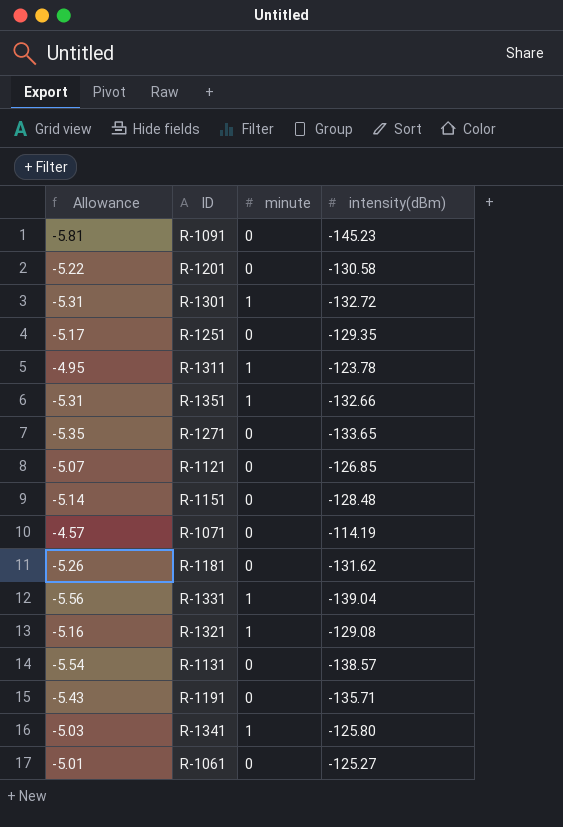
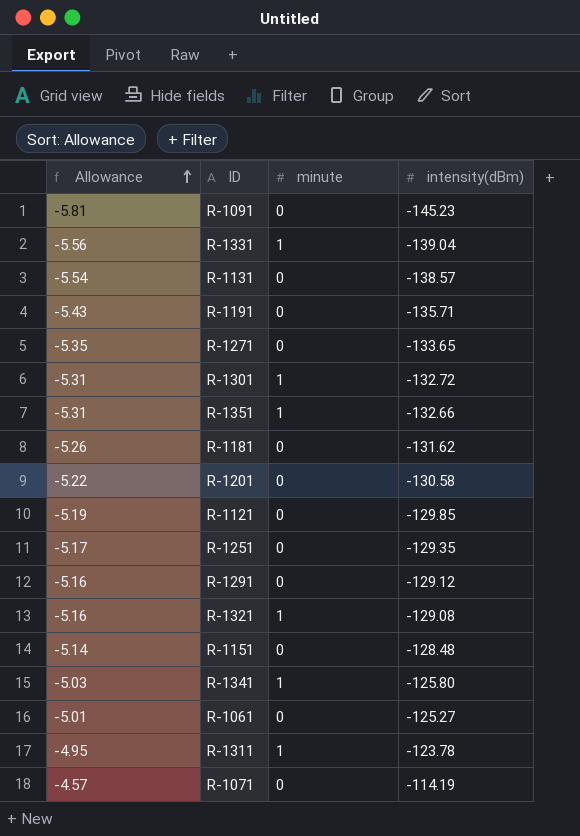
row order: none -> Allowance ascending
R-1121 | Allowance: -5.07 -> -5.19
R-1121 | intensity(dBm): -126.85 -> -129.85
row R-1291: none -> -5.16 | 0 | -129.12

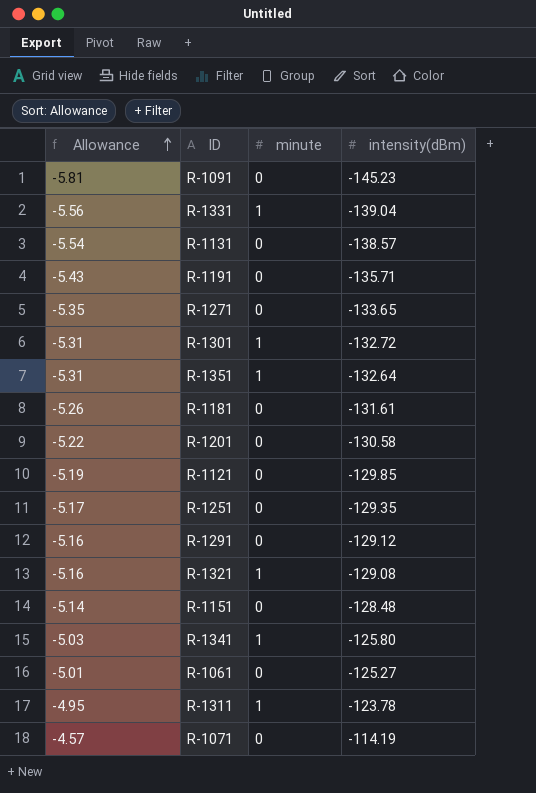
R-1351 | intensity(dBm): -132.66 -> -132.64
R-1181 | intensity(dBm): -131.62 -> -131.61

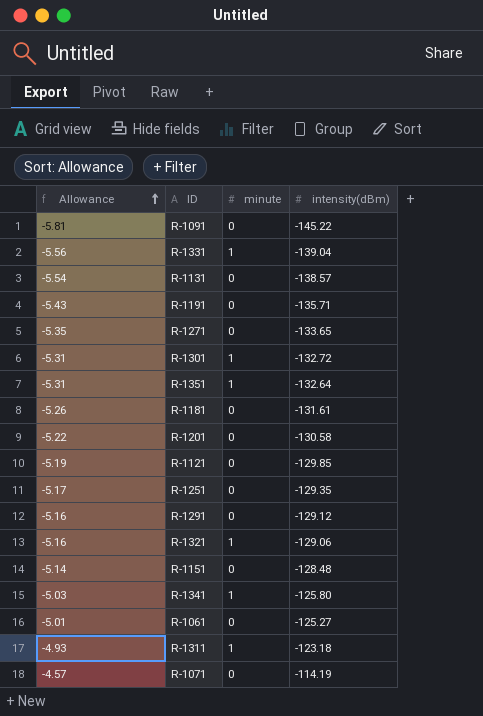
R-1091 | intensity(dBm): -145.23 -> -145.22
R-1321 | intensity(dBm): -129.08 -> -129.06
R-1311 | Allowance: -4.95 -> -4.93
R-1311 | intensity(dBm): -123.78 -> -123.18

